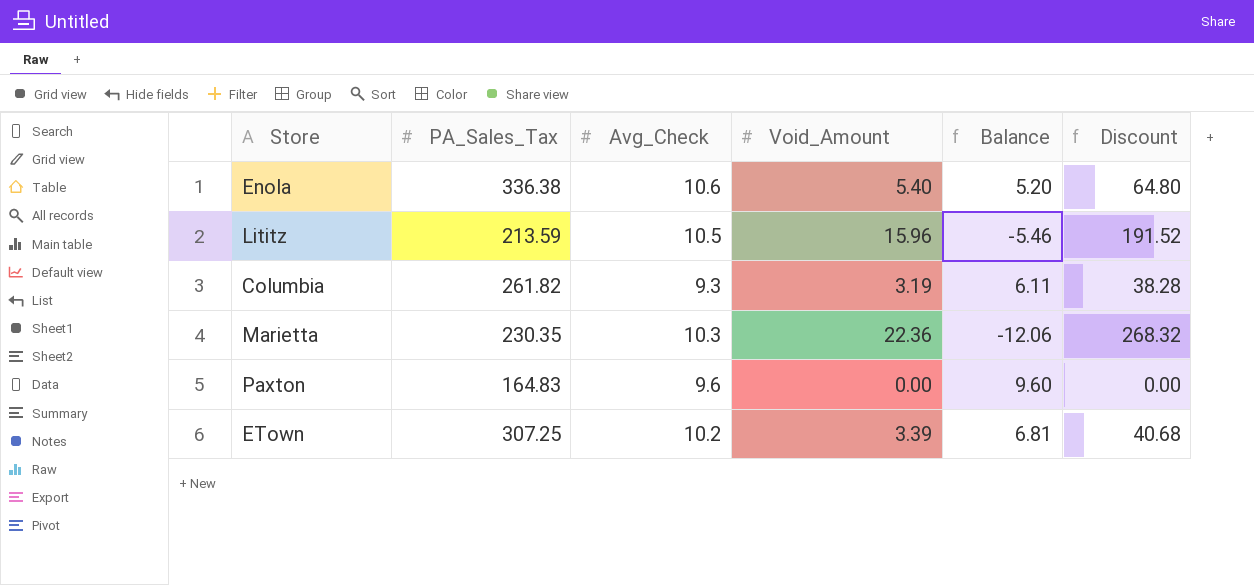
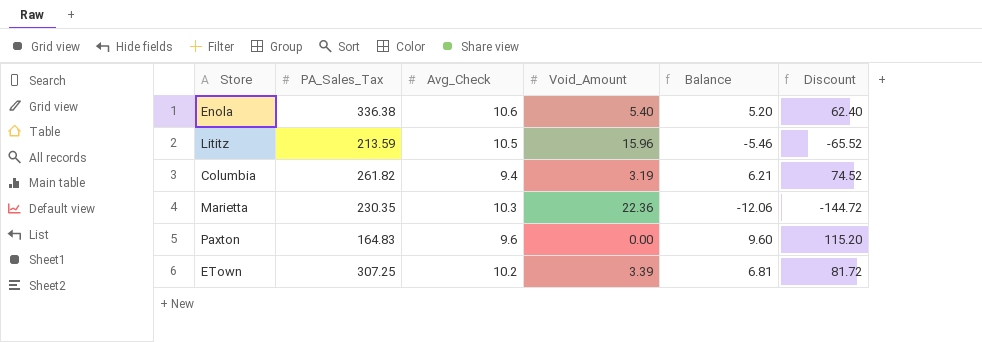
column Discount | formula: [Void_Amount] * 12 -> [Balance] * 12
Columbia | Avg_Check: 9.3 -> 9.4
Columbia | Balance: 6.11 -> 6.21

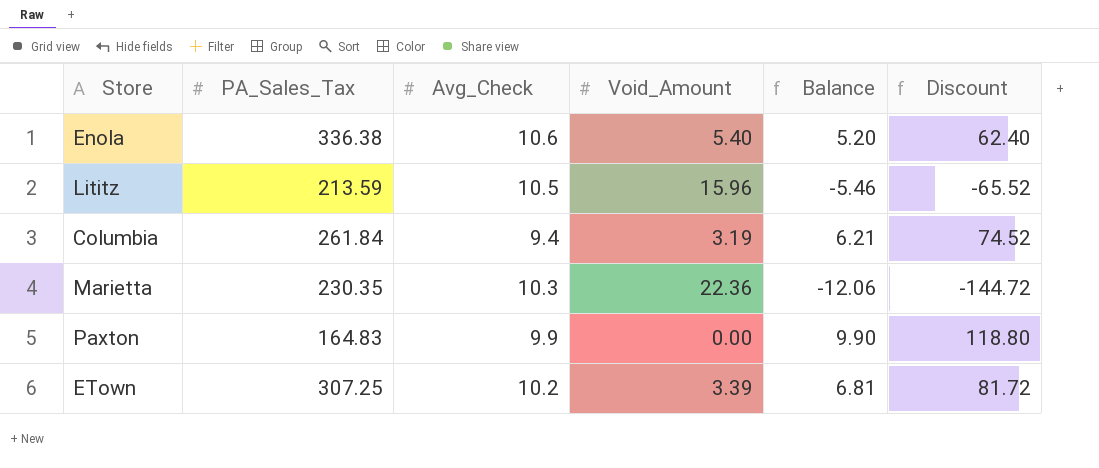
Columbia | PA_Sales_Tax: 261.82 -> 261.84
Paxton | Avg_Check: 9.6 -> 9.9
Paxton | Balance: 9.60 -> 9.90
Paxton | Discount: 115.20 -> 118.80

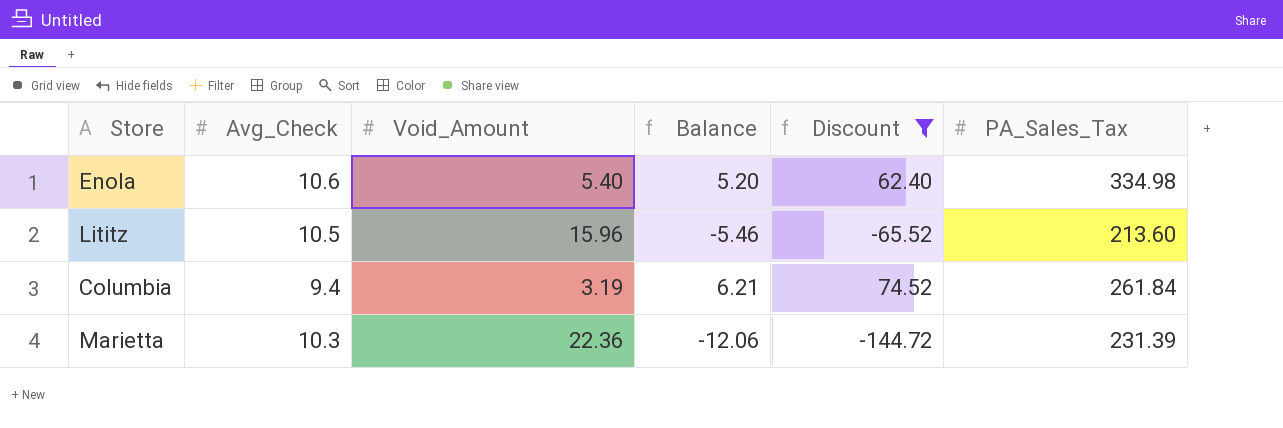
filter: none -> Discount <= 74.52
column PA_Sales_Tax | position: 2 -> 6
Enola | PA_Sales_Tax: 336.38 -> 334.98
Lititz | PA_Sales_Tax: 213.59 -> 213.60
Marietta | PA_Sales_Tax: 230.35 -> 231.39

